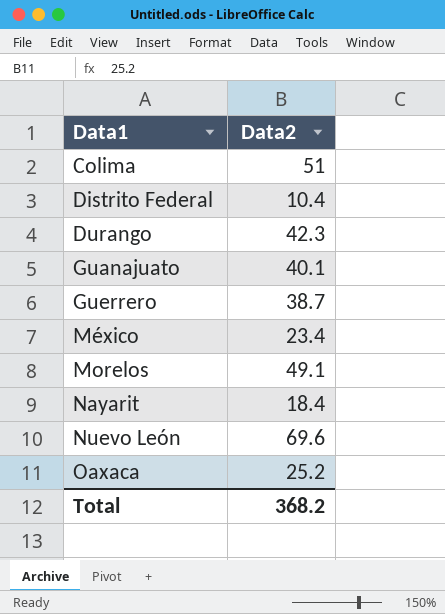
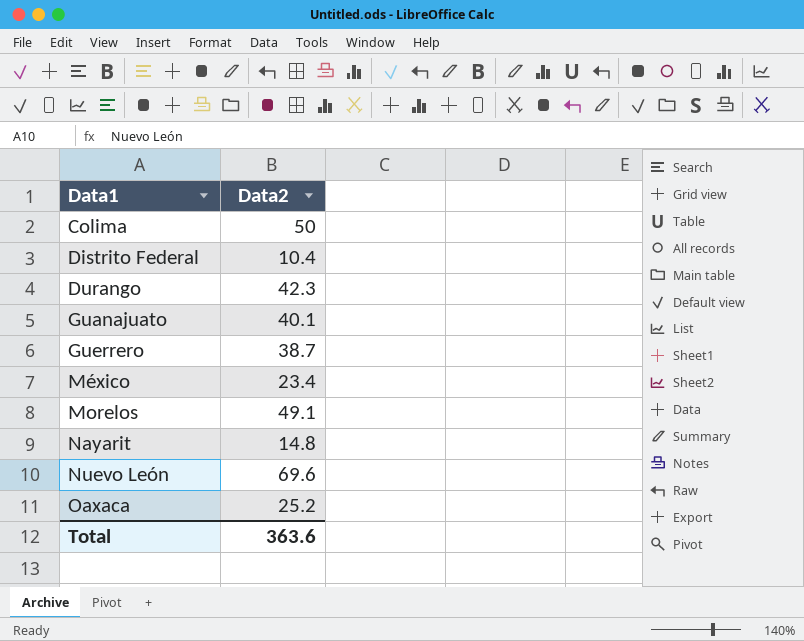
Colima | Data2: 51 -> 50
Nayarit | Data2: 18.4 -> 14.8
Total | Data2: 368.2 -> 363.6

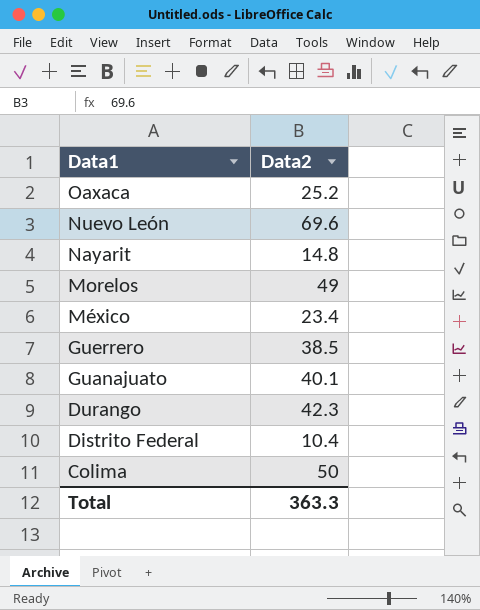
row order: Data1 ascending -> Data1 descending
Morelos | Data2: 49.1 -> 49
Guerrero | Data2: 38.7 -> 38.5
Total | Data2: 363.6 -> 363.3

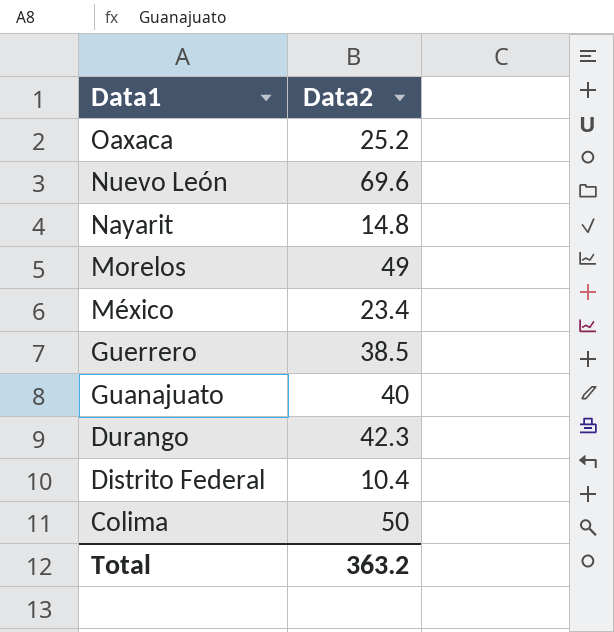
Guanajuato | Data2: 40.1 -> 40
Total | Data2: 363.3 -> 363.2

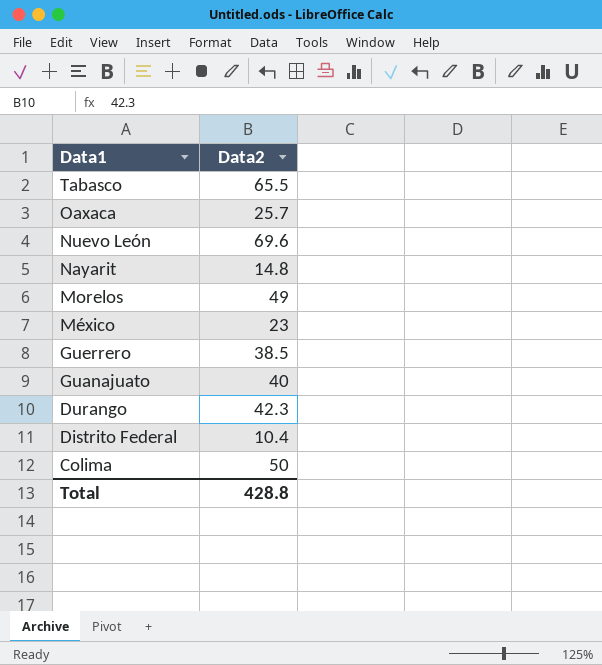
row Tabasco: none -> 65.5
Oaxaca | Data2: 25.2 -> 25.7
México | Data2: 23.4 -> 23
Total | Data2: 363.2 -> 428.8

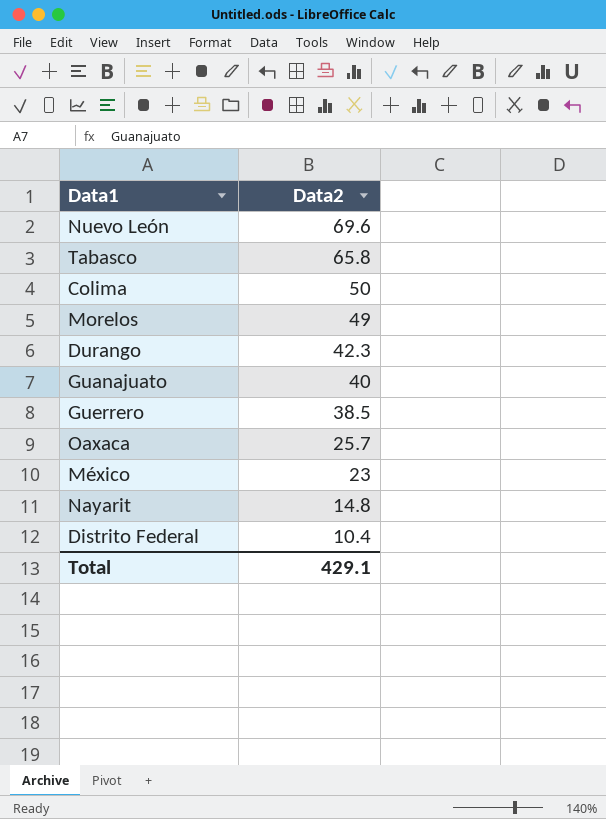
row order: Data1 descending -> Data2 descending
Tabasco | Data2: 65.5 -> 65.8
Total | Data2: 428.8 -> 429.1

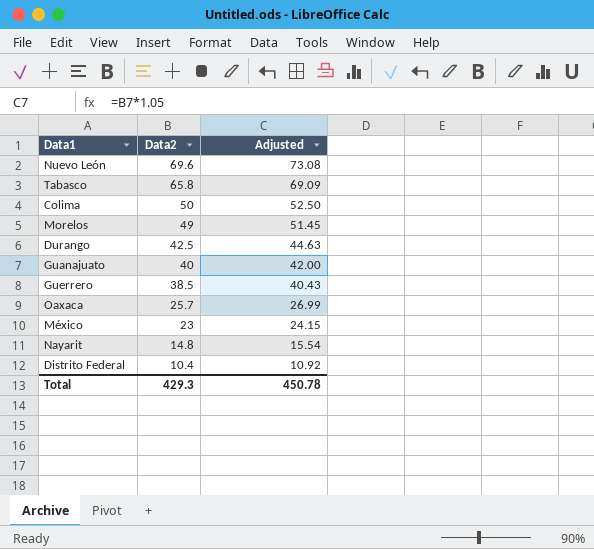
column Adjusted | formula: none -> [Data2] * 1.05
Durango | Data2: 42.3 -> 42.5
Total | Data2: 429.1 -> 429.3

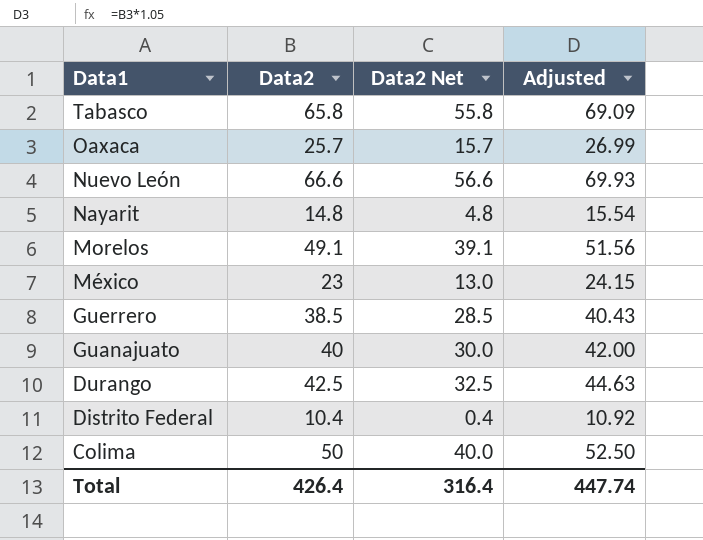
row order: Data2 descending -> Data1 descending
column Data2 Net | formula: none -> [Data2] - 10
Nuevo León | Data2: 69.6 -> 66.6
Nuevo León | Adjusted: 73.08 -> 69.93
Morelos | Data2: 49 -> 49.1
Morelos | Adjusted: 51.45 -> 51.56
Total | Data2: 429.3 -> 426.4
Total | Adjusted: 450.78 -> 447.74

